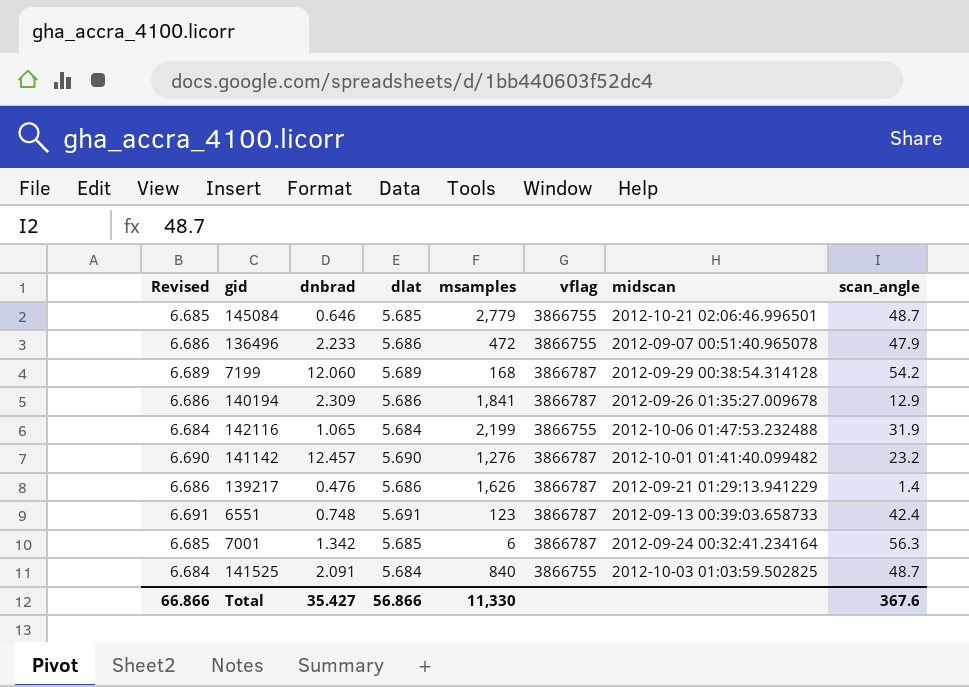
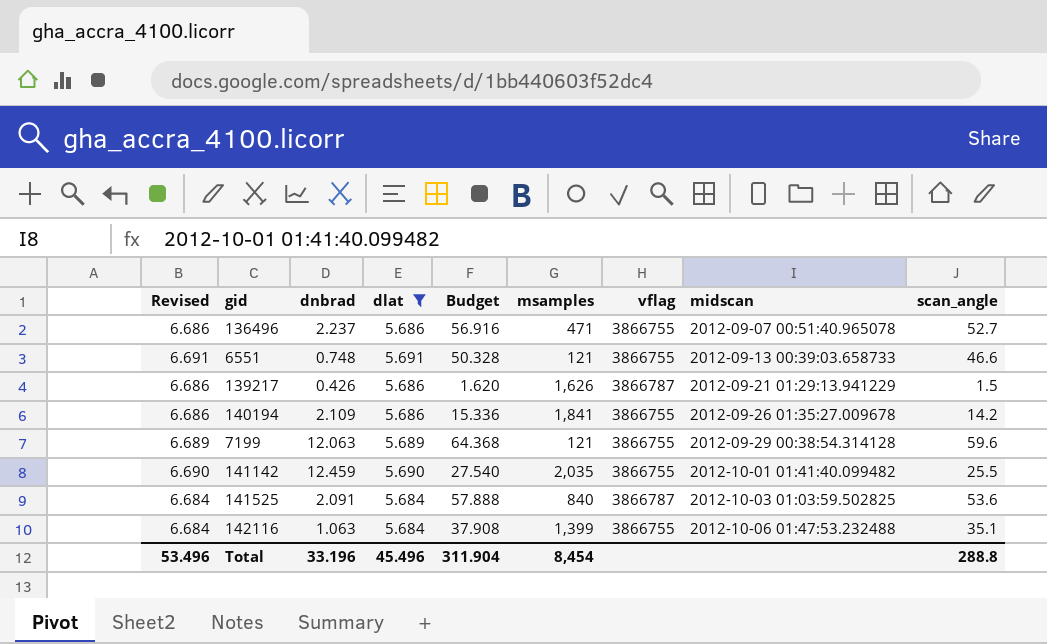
filter: none -> dlat != 5.685
row order: none -> midscan ascending
column Budget | formula: none -> [scan_angle] * 1.08
136496 | dnbrad: 2.233 -> 2.237
136496 | msamples: 472 -> 471
136496 | scan_angle: 47.9 -> 52.7
6551 | msamples: 123 -> 121
6551 | vflag: 3866787 -> 3866755
6551 | scan_angle: 42.4 -> 46.6
139217 | dnbrad: 0.476 -> 0.426
139217 | scan_angle: 1.4 -> 1.5
140194 | dnbrad: 2.309 -> 2.109
140194 | vflag: 3866787 -> 3866755
140194 | scan_angle: 12.9 -> 14.2
7199 | dnbrad: 12.060 -> 12.063
7199 | msamples: 168 -> 121
7199 | vflag: 3866787 -> 3866755
7199 | scan_angle: 54.2 -> 59.6
141142 | dnbrad: 12.457 -> 12.459
141142 | msamples: 1,276 -> 2,035
141142 | vflag: 3866787 -> 3866755
141142 | scan_angle: 23.2 -> 25.5
141525 | vflag: 3866755 -> 3866787
141525 | scan_angle: 48.7 -> 53.6
142116 | dnbrad: 1.065 -> 1.063
142116 | msamples: 2,199 -> 1,399
142116 | scan_angle: 31.9 -> 35.1
Total | Revised: 66.866 -> 53.496
Total | dnbrad: 35.427 -> 33.196
Total | dlat: 56.866 -> 45.496
Total | msamples: 11,330 -> 8,454
Total | scan_angle: 367.6 -> 288.8

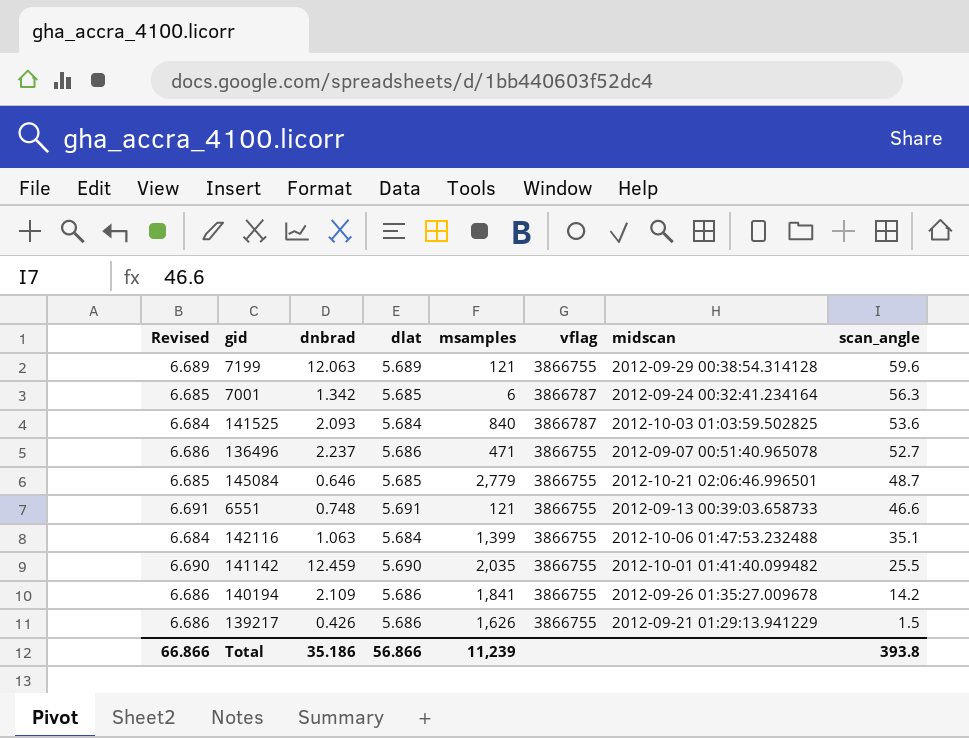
filter: dlat != 5.685 -> none
row order: midscan ascending -> scan_angle descending
column Budget | formula: [scan_angle] * 1.08 -> none
141525 | dnbrad: 2.091 -> 2.093
139217 | vflag: 3866787 -> 3866755
Total | Revised: 53.496 -> 66.866
Total | dnbrad: 33.196 -> 35.186
Total | dlat: 45.496 -> 56.866
Total | msamples: 8,454 -> 11,239
Total | scan_angle: 288.8 -> 393.8

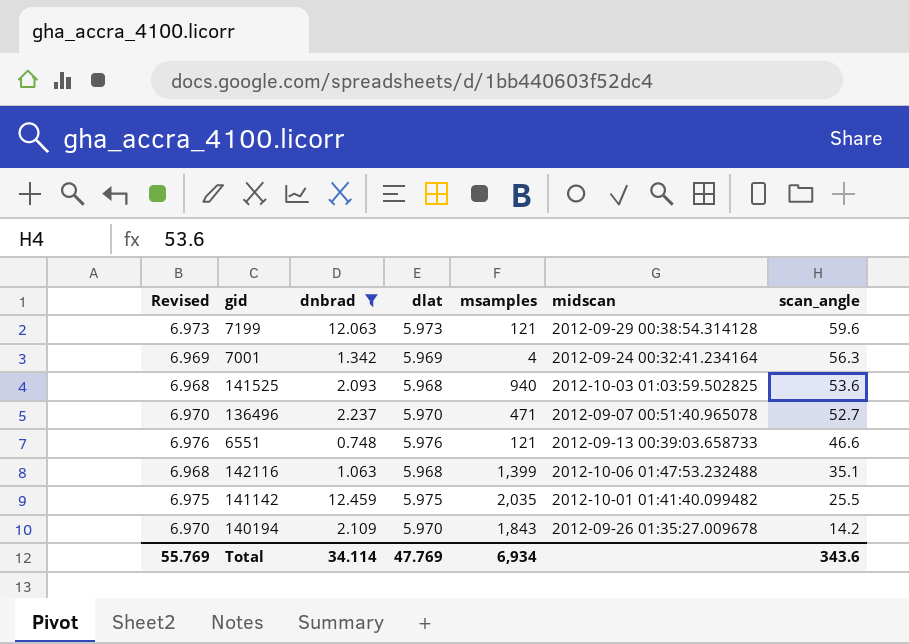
filter: none -> dnbrad >= 0.748
column vflag | position: 6 -> none
7199 | Revised: 6.689 -> 6.973
7199 | dlat: 5.689 -> 5.973
7001 | Revised: 6.685 -> 6.969
7001 | dlat: 5.685 -> 5.969
7001 | msamples: 6 -> 4
141525 | Revised: 6.684 -> 6.968
141525 | dlat: 5.684 -> 5.968
141525 | msamples: 840 -> 940
136496 | Revised: 6.686 -> 6.970
136496 | dlat: 5.686 -> 5.970
6551 | Revised: 6.691 -> 6.976
6551 | dlat: 5.691 -> 5.976
142116 | Revised: 6.684 -> 6.968
142116 | dlat: 5.684 -> 5.968
141142 | Revised: 6.690 -> 6.975
141142 | dlat: 5.690 -> 5.975
140194 | Revised: 6.686 -> 6.970
140194 | dlat: 5.686 -> 5.970
140194 | msamples: 1,841 -> 1,843
Total | Revised: 66.866 -> 55.769
Total | dnbrad: 35.186 -> 34.114
Total | dlat: 56.866 -> 47.769
Total | msamples: 11,239 -> 6,934
Total | scan_angle: 393.8 -> 343.6

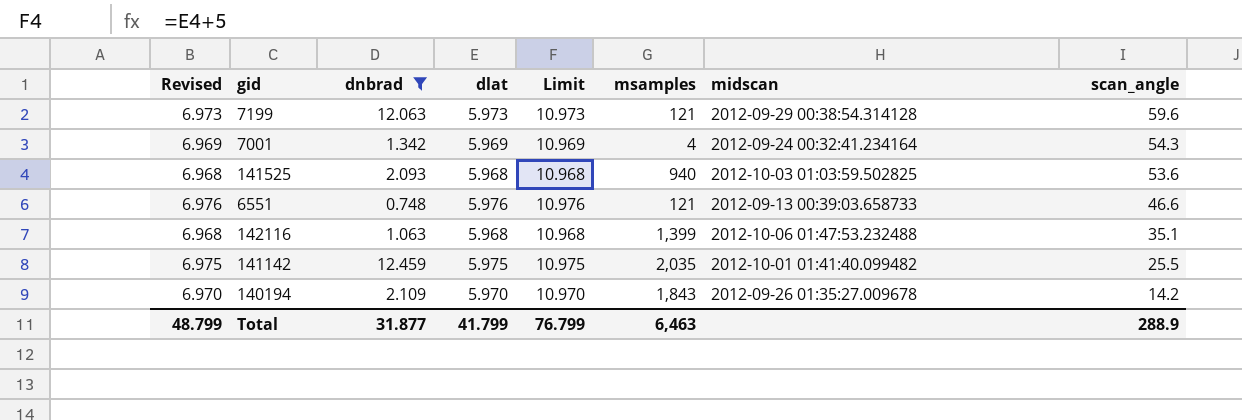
column Limit | formula: none -> [dlat] + 5
row 136496: 6.970 | 2.237 | 5.970 | 471 | 2012-09-07 00:51:40.965078 | 52.7 -> none
7001 | scan_angle: 56.3 -> 54.3
Total | Revised: 55.769 -> 48.799
Total | dnbrad: 34.114 -> 31.877
Total | dlat: 47.769 -> 41.799
Total | msamples: 6,934 -> 6,463
Total | scan_angle: 343.6 -> 288.9

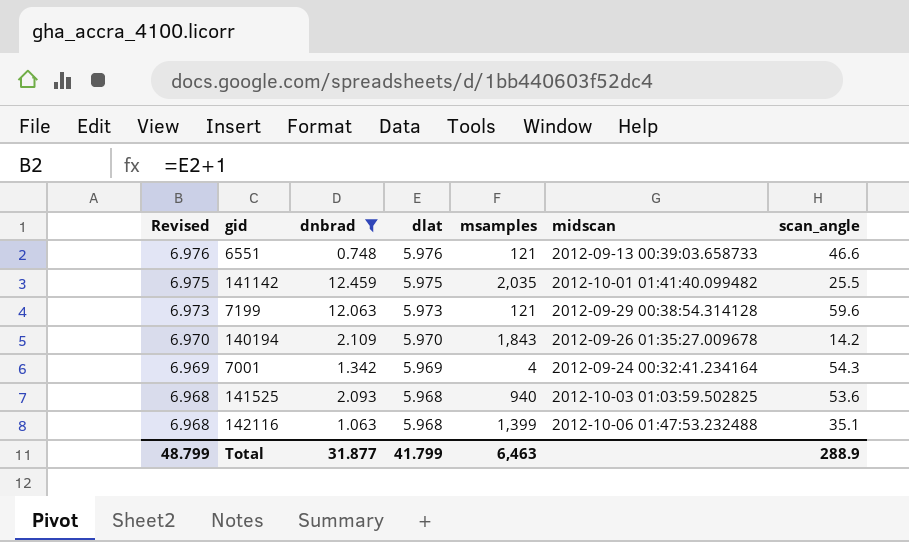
row order: scan_angle descending -> Revised descending
column Limit | formula: [dlat] + 5 -> none

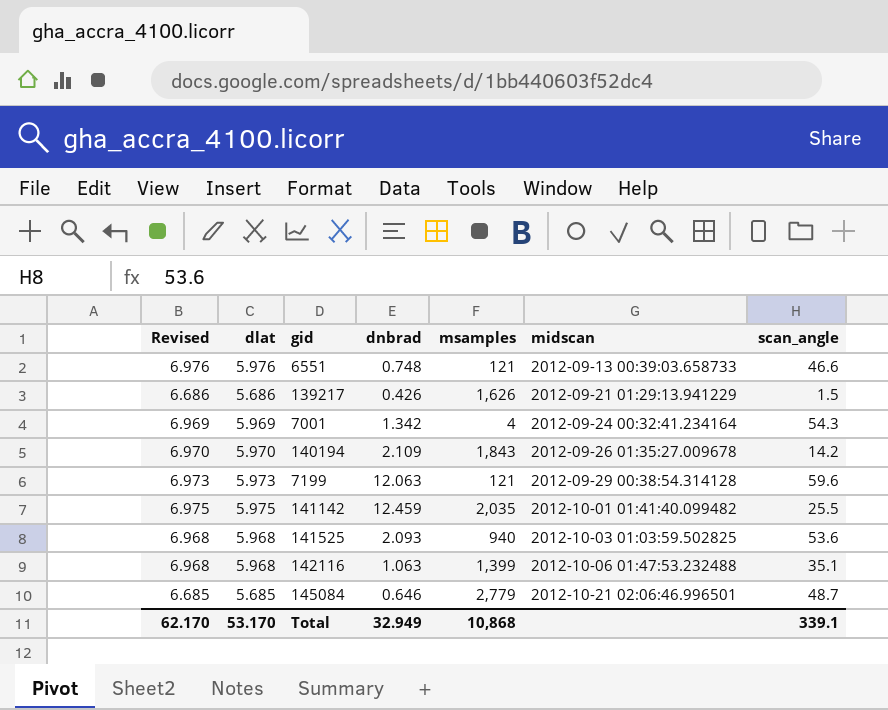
filter: dnbrad >= 0.748 -> none
row order: Revised descending -> midscan ascending
column dlat | position: 4 -> 2
Total | Revised: 48.799 -> 62.170
Total | dlat: 41.799 -> 53.170
Total | dnbrad: 31.877 -> 32.949
Total | msamples: 6,463 -> 10,868
Total | scan_angle: 288.9 -> 339.1

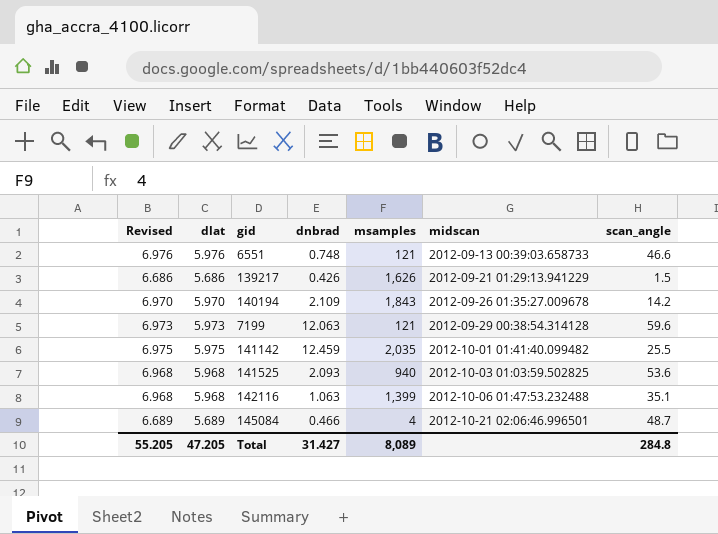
row 7001: 6.969 | 5.969 | 1.342 | 4 | 2012-09-24 00:32:41.234164 | 54.3 -> none
145084 | Revised: 6.685 -> 6.689
145084 | dlat: 5.685 -> 5.689
145084 | dnbrad: 0.646 -> 0.466
145084 | msamples: 2,779 -> 4
Total | Revised: 62.170 -> 55.205
Total | dlat: 53.170 -> 47.205
Total | dnbrad: 32.949 -> 31.427
Total | msamples: 10,868 -> 8,089
Total | scan_angle: 339.1 -> 284.8

